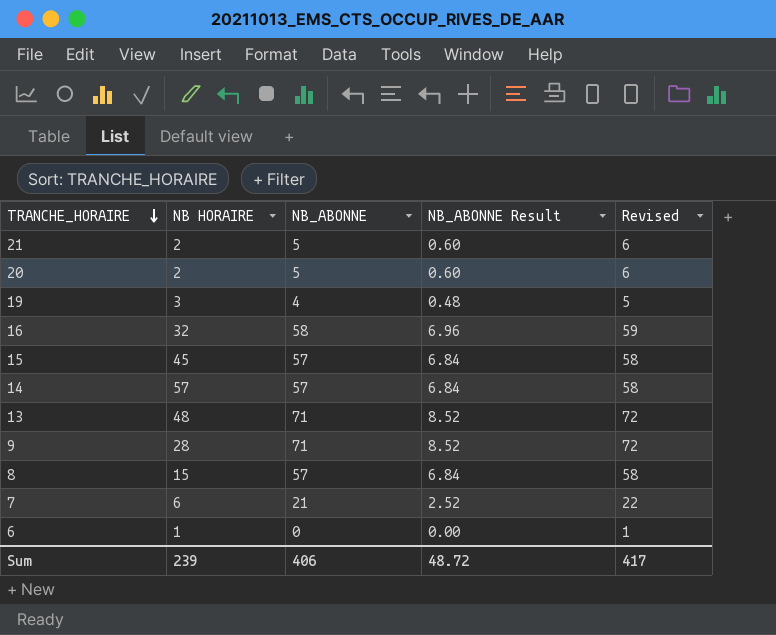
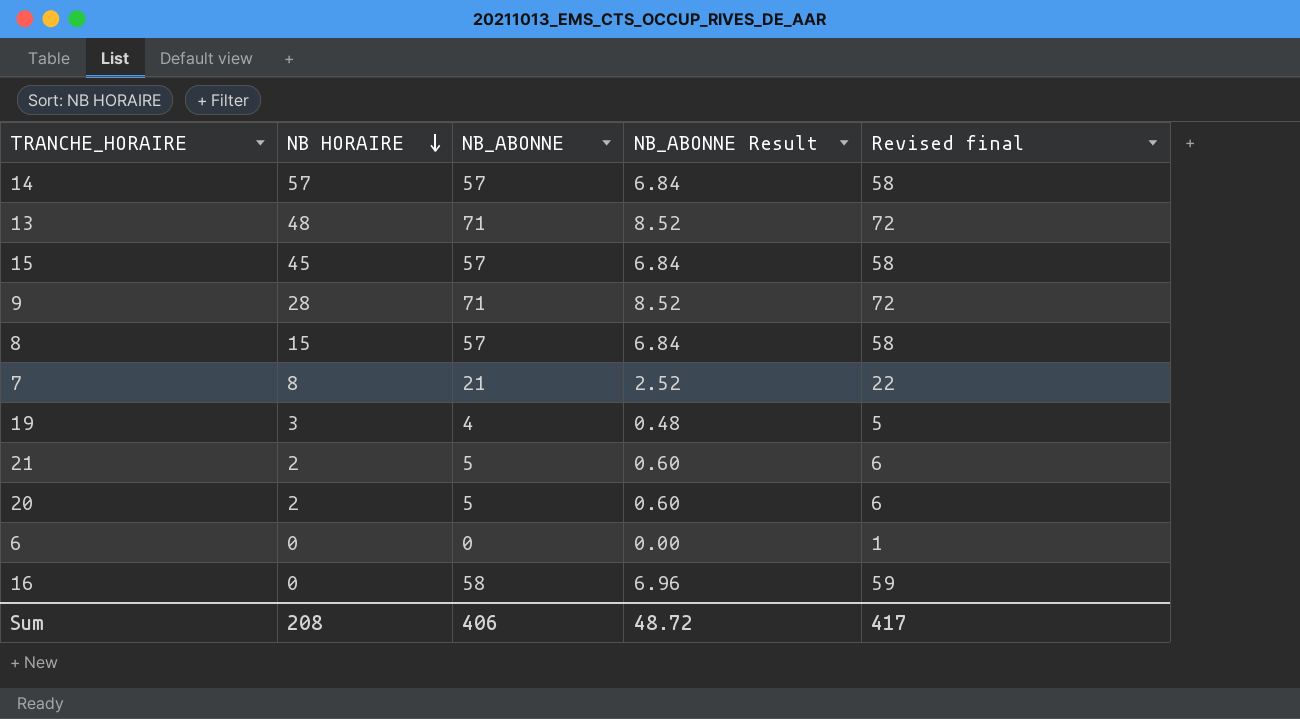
row order: TRANCHE_HORAIRE descending -> NB HORAIRE descending
column name: Revised -> Revised final
7 | NB HORAIRE: 6 -> 8
6 | NB HORAIRE: 1 -> 0
16 | NB HORAIRE: 32 -> 0
Sum | NB HORAIRE: 239 -> 208

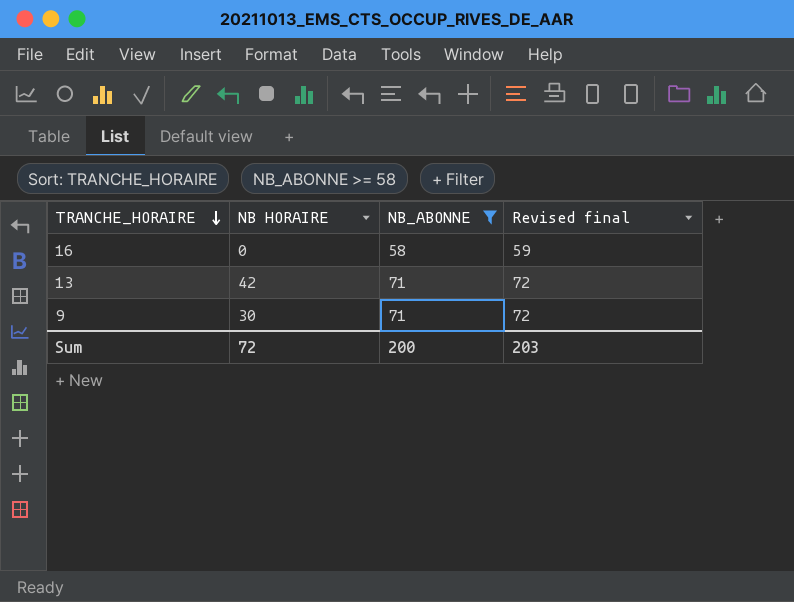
filter: none -> NB_ABONNE >= 58
row order: NB HORAIRE descending -> TRANCHE_HORAIRE descending
column NB_ABONNE Result | formula: [NB_ABONNE] * 0.12 -> none
13 | NB HORAIRE: 48 -> 42
9 | NB HORAIRE: 28 -> 30
Sum | NB HORAIRE: 208 -> 72
Sum | NB_ABONNE: 406 -> 200
Sum | Revised final: 417 -> 203

